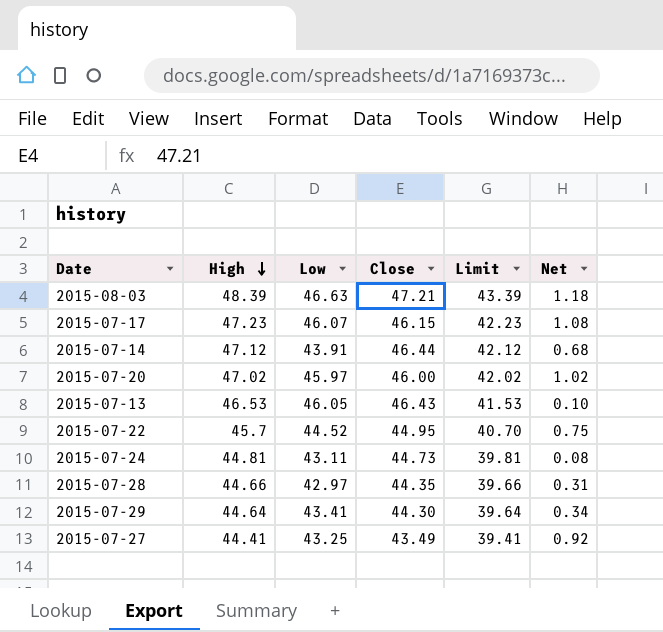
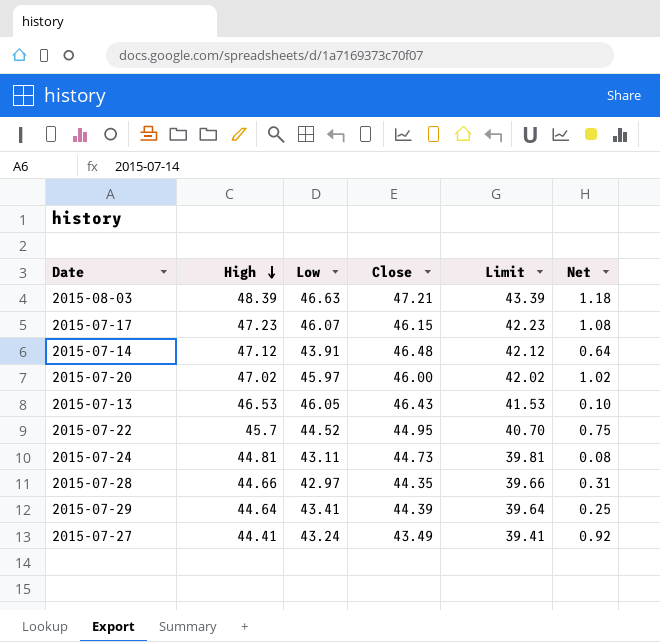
2015-07-14 | Close: 46.44 -> 46.48
2015-07-14 | Net: 0.68 -> 0.64
2015-07-29 | Close: 44.30 -> 44.39
2015-07-29 | Net: 0.34 -> 0.25
2015-07-27 | Low: 43.25 -> 43.24

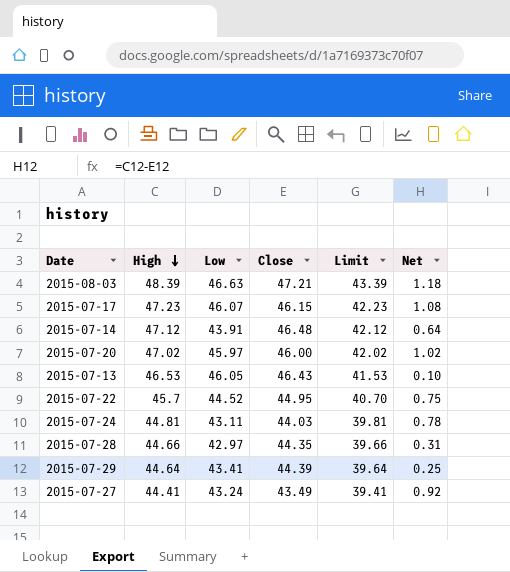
2015-07-24 | Close: 44.73 -> 44.03
2015-07-24 | Net: 0.08 -> 0.78

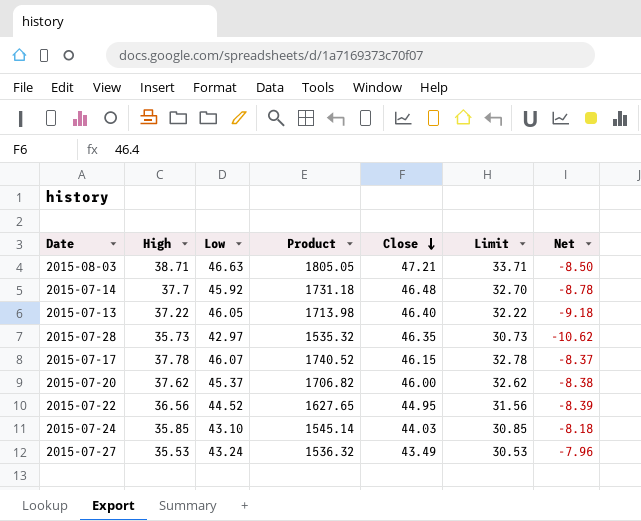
row order: High descending -> Close descending
column Product | formula: none -> [High] * [Low]
row 2015-07-29: 44.64 | 43.41 | 44.39 | 39.64 | 0.25 -> none
2015-08-03 | High: 48.39 -> 38.71
2015-08-03 | Limit: 43.39 -> 33.71
2015-08-03 | Net: 1.18 -> -8.50
2015-07-14 | High: 47.12 -> 37.7
2015-07-14 | Low: 43.91 -> 45.92
2015-07-14 | Limit: 42.12 -> 32.70
2015-07-14 | Net: 0.64 -> -8.78
2015-07-13 | High: 46.53 -> 37.22
2015-07-13 | Close: 46.43 -> 46.40
2015-07-13 | Limit: 41.53 -> 32.22
2015-07-13 | Net: 0.10 -> -9.18
2015-07-28 | High: 44.66 -> 35.73
2015-07-28 | Close: 44.35 -> 46.35
2015-07-28 | Limit: 39.66 -> 30.73
2015-07-28 | Net: 0.31 -> -10.62
2015-07-17 | High: 47.23 -> 37.78
2015-07-17 | Limit: 42.23 -> 32.78
2015-07-17 | Net: 1.08 -> -8.37
2015-07-20 | High: 47.02 -> 37.62
2015-07-20 | Low: 45.97 -> 45.37
2015-07-20 | Limit: 42.02 -> 32.62
2015-07-20 | Net: 1.02 -> -8.38
2015-07-22 | High: 45.7 -> 36.56
2015-07-22 | Limit: 40.70 -> 31.56
2015-07-22 | Net: 0.75 -> -8.39
2015-07-24 | High: 44.81 -> 35.85
2015-07-24 | Low: 43.11 -> 43.10
2015-07-24 | Limit: 39.81 -> 30.85
2015-07-24 | Net: 0.78 -> -8.18
2015-07-27 | High: 44.41 -> 35.53
2015-07-27 | Limit: 39.41 -> 30.53
2015-07-27 | Net: 0.92 -> -7.96

